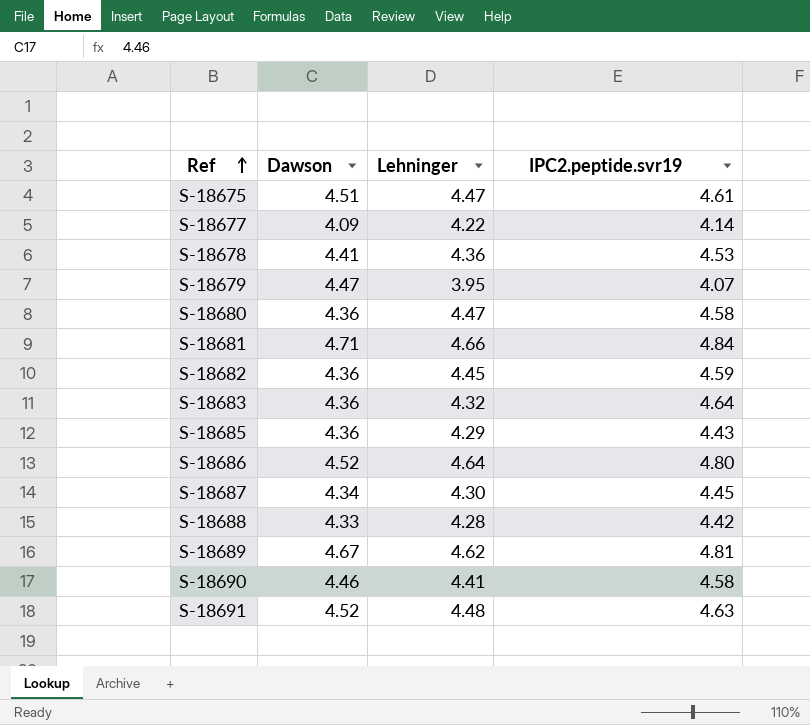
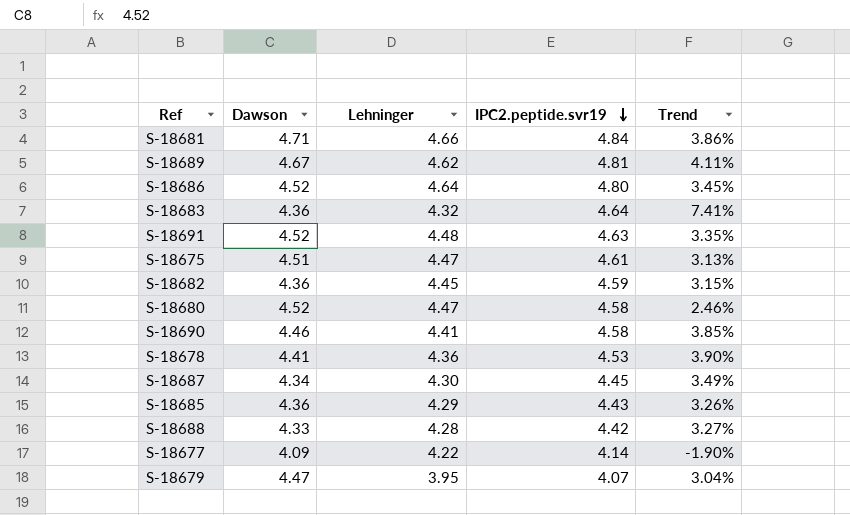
row order: Ref ascending -> IPC2.peptide.svr19 descending
column Trend | formula: none -> ([IPC2.peptide.svr19] - [Lehninger]) / [Lehninger]
S-18680 | Dawson: 4.36 -> 4.52

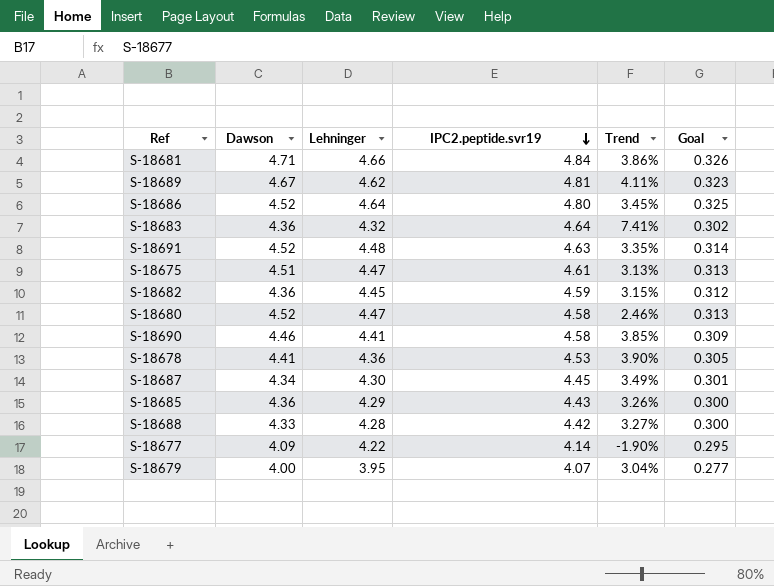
column Goal | formula: none -> [Lehninger] * 0.07
S-18679 | Dawson: 4.47 -> 4.00

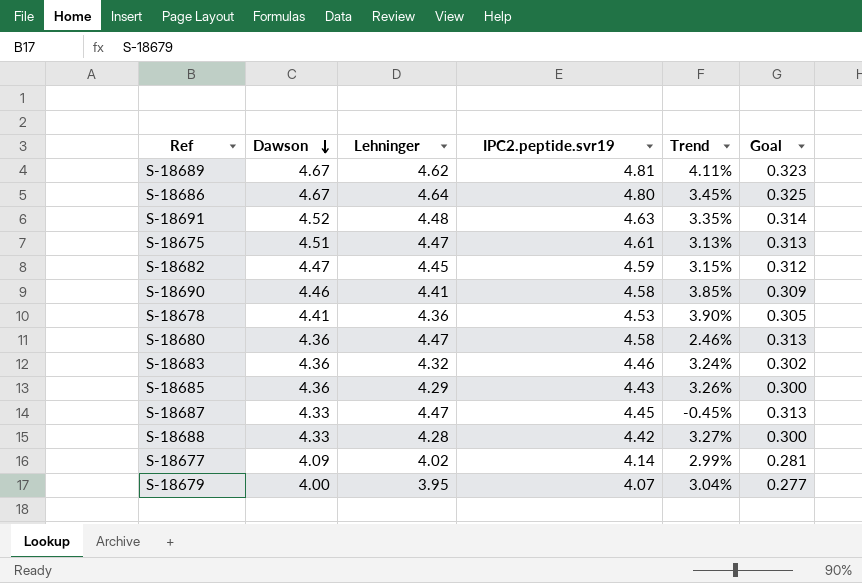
row order: IPC2.peptide.svr19 descending -> Dawson descending
row S-18681: 4.71 | 4.66 | 4.84 | 3.86% | 0.326 -> none
S-18686 | Dawson: 4.52 -> 4.67
S-18682 | Dawson: 4.36 -> 4.47
S-18680 | Dawson: 4.52 -> 4.36
S-18683 | IPC2.peptide.svr19: 4.64 -> 4.46
S-18683 | Trend: 7.41% -> 3.24%
S-18687 | Dawson: 4.34 -> 4.33
S-18687 | Lehninger: 4.30 -> 4.47
S-18687 | Trend: 3.49% -> -0.45%
S-18687 | Goal: 0.301 -> 0.313
S-18677 | Lehninger: 4.22 -> 4.02
S-18677 | Trend: -1.90% -> 2.99%
S-18677 | Goal: 0.295 -> 0.281

